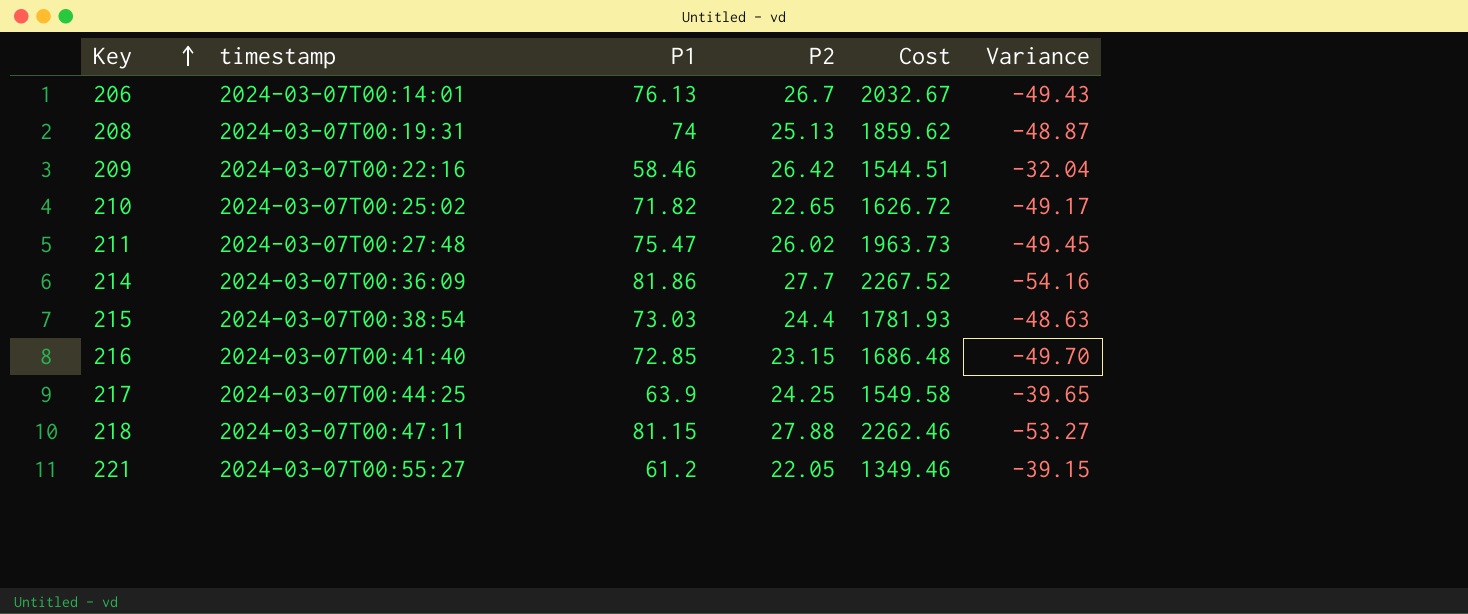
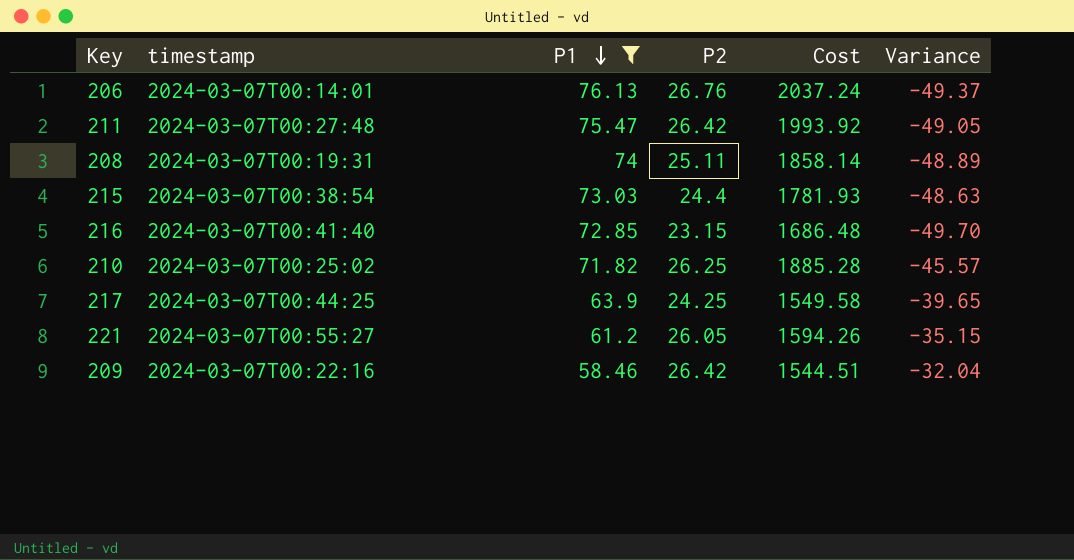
filter: none -> P1 <= 76.13
row order: Key ascending -> P1 descending
206 | P2: 26.7 -> 26.76
206 | Cost: 2032.67 -> 2037.24
206 | Variance: -49.43 -> -49.37
211 | P2: 26.02 -> 26.42
211 | Cost: 1963.73 -> 1993.92
211 | Variance: -49.45 -> -49.05
208 | P2: 25.13 -> 25.11
208 | Cost: 1859.62 -> 1858.14
208 | Variance: -48.87 -> -48.89
210 | P2: 22.65 -> 26.25
210 | Cost: 1626.72 -> 1885.28
210 | Variance: -49.17 -> -45.57
221 | P2: 22.05 -> 26.05
221 | Cost: 1349.46 -> 1594.26
221 | Variance: -39.15 -> -35.15

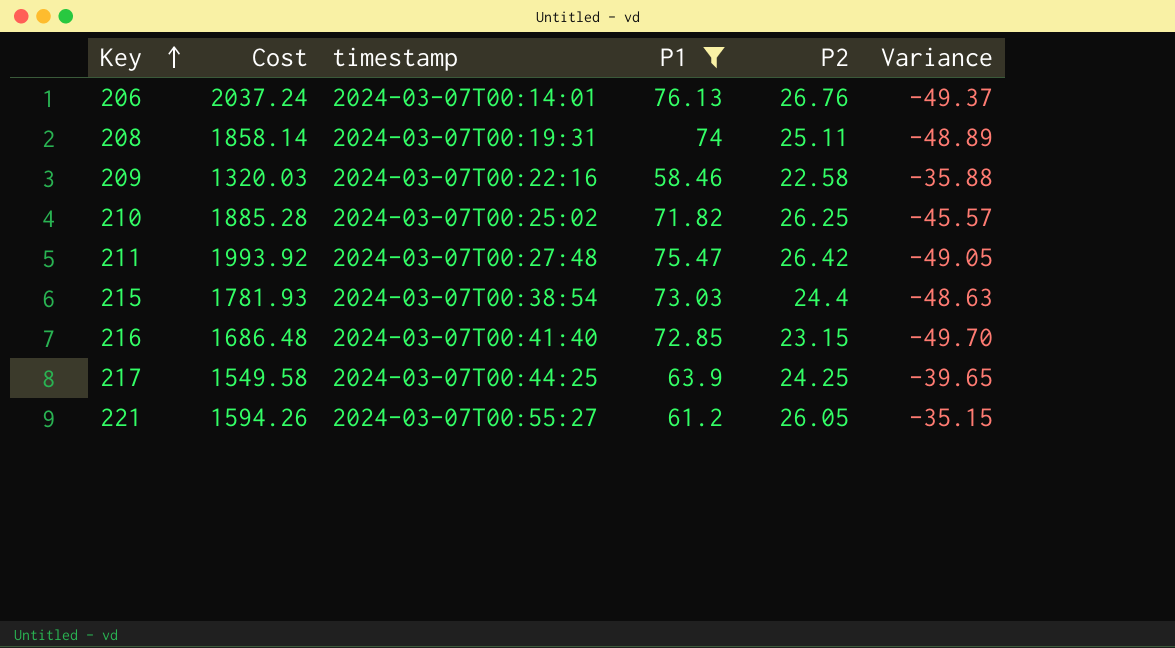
row order: P1 descending -> Key ascending
column Cost | position: 5 -> 2
209 | Cost: 1544.51 -> 1320.03
209 | P2: 26.42 -> 22.58
209 | Variance: -32.04 -> -35.88

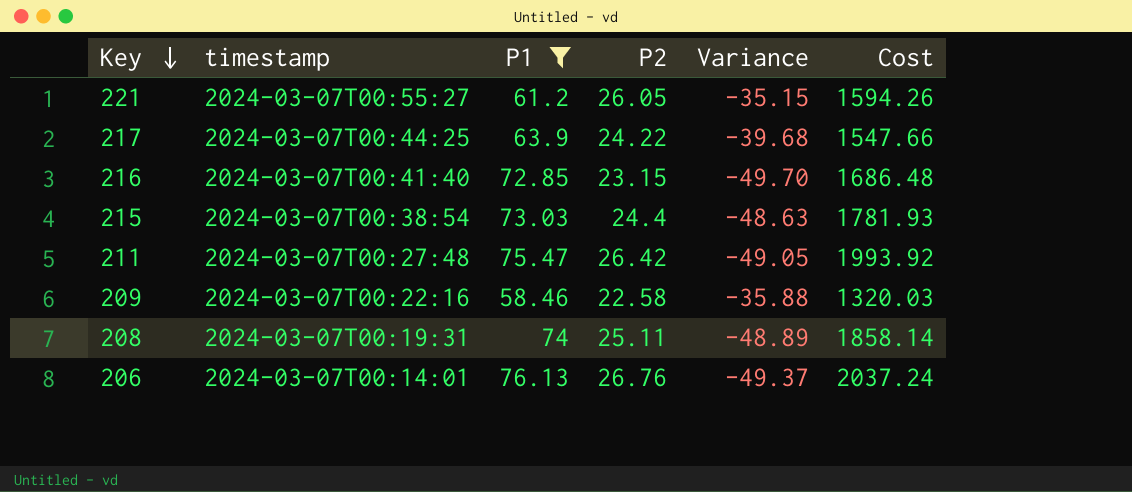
row order: Key ascending -> Key descending
column Cost | position: 2 -> 6
row 210: 1885.28 | 2024-03-07T00:25:02 | 71.82 | 26.25 | -45.57 -> none
217 | P2: 24.25 -> 24.22
217 | Variance: -39.65 -> -39.68
217 | Cost: 1549.58 -> 1547.66

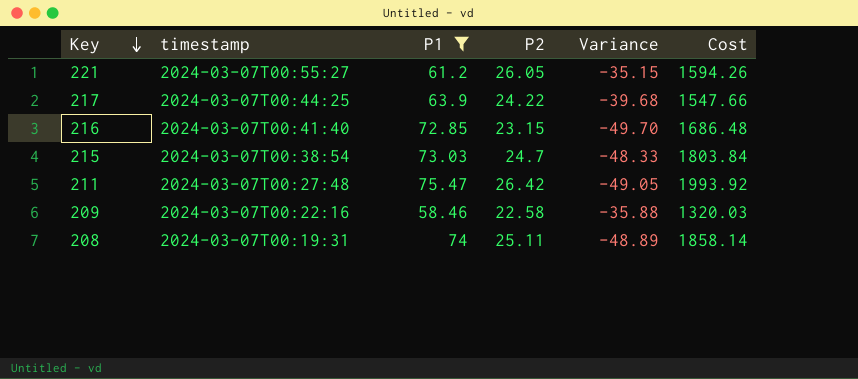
row 206: 2024-03-07T00:14:01 | 76.13 | 26.76 | -49.37 | 2037.24 -> none
215 | P2: 24.4 -> 24.7
215 | Variance: -48.63 -> -48.33
215 | Cost: 1781.93 -> 1803.84

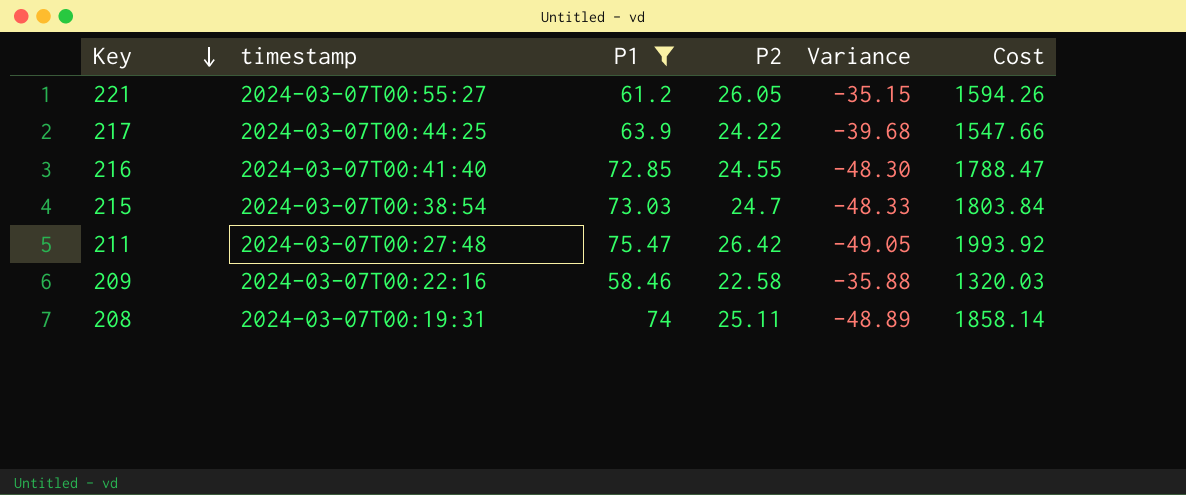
216 | P2: 23.15 -> 24.55
216 | Variance: -49.70 -> -48.30
216 | Cost: 1686.48 -> 1788.47

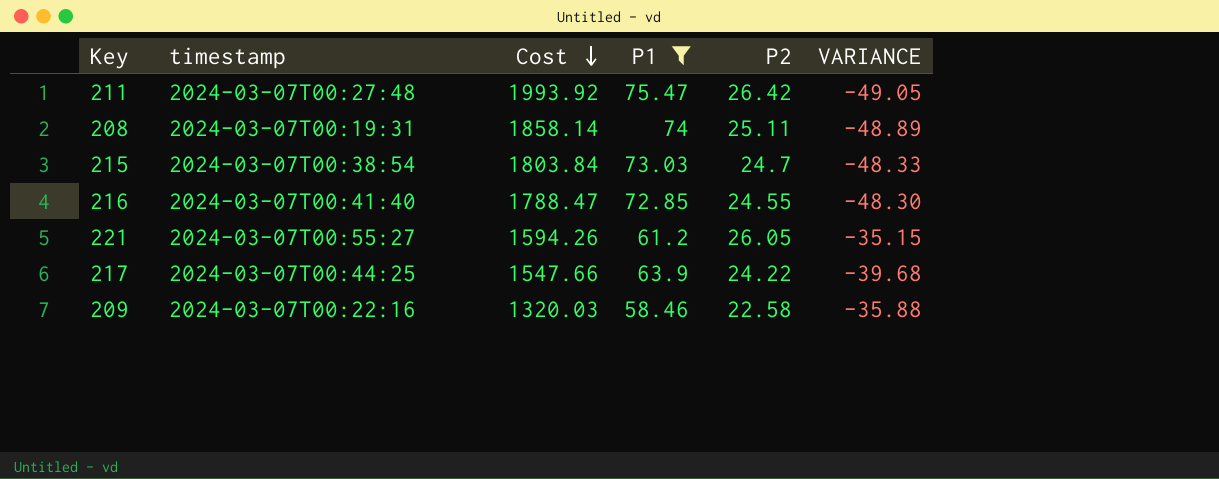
row order: Key descending -> Cost descending
column Cost | position: 6 -> 3
column name: Variance -> VARIANCE

